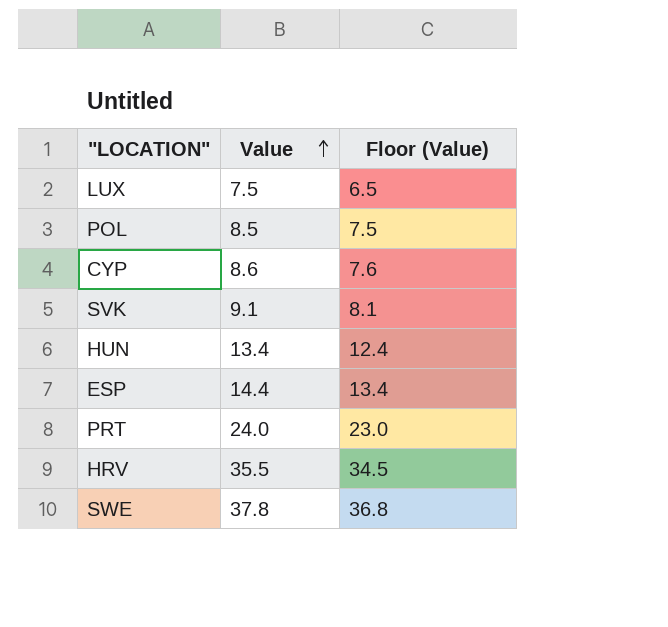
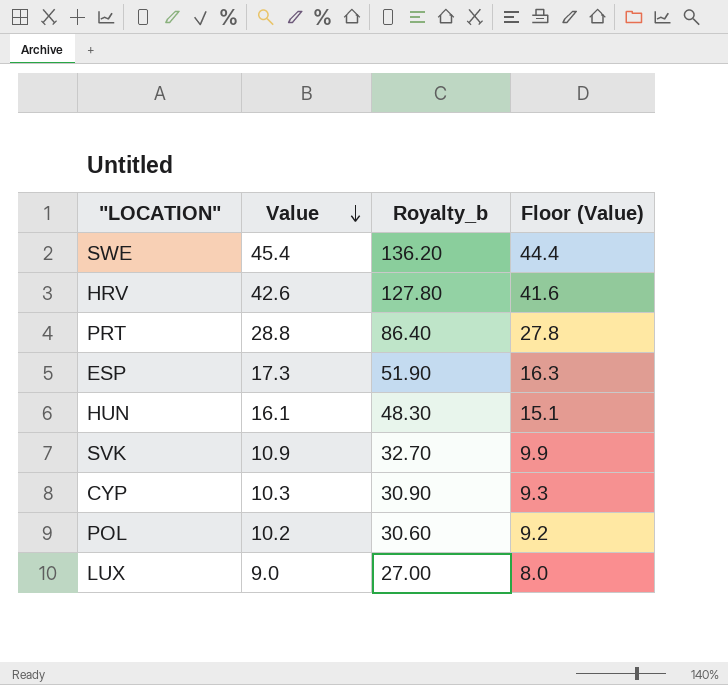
row order: Value ascending -> Value descending
column Royalty_b | formula: none -> [Value] * 3
SWE | Value: 37.8 -> 45.4
SWE | Floor (Value): 36.8 -> 44.4
HRV | Value: 35.5 -> 42.6
HRV | Floor (Value): 34.5 -> 41.6
PRT | Value: 24.0 -> 28.8
PRT | Floor (Value): 23.0 -> 27.8
ESP | Value: 14.4 -> 17.3
ESP | Floor (Value): 13.4 -> 16.3
HUN | Value: 13.4 -> 16.1
HUN | Floor (Value): 12.4 -> 15.1
SVK | Value: 9.1 -> 10.9
SVK | Floor (Value): 8.1 -> 9.9
CYP | Value: 8.6 -> 10.3
CYP | Floor (Value): 7.6 -> 9.3
POL | Value: 8.5 -> 10.2
POL | Floor (Value): 7.5 -> 9.2
LUX | Value: 7.5 -> 9.0
LUX | Floor (Value): 6.5 -> 8.0

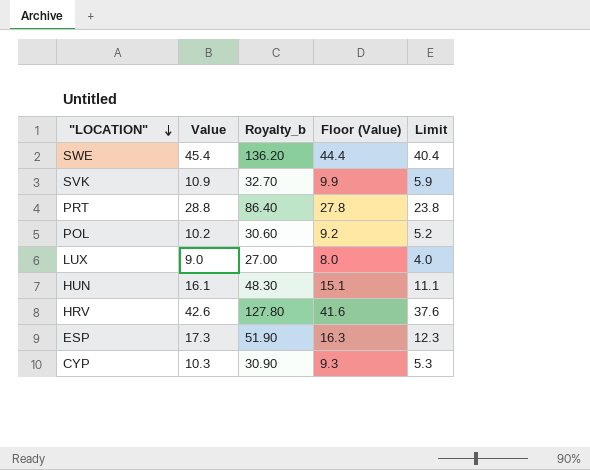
row order: Value descending -> "LOCATION" descending
column Limit | formula: none -> [Value] - 5

